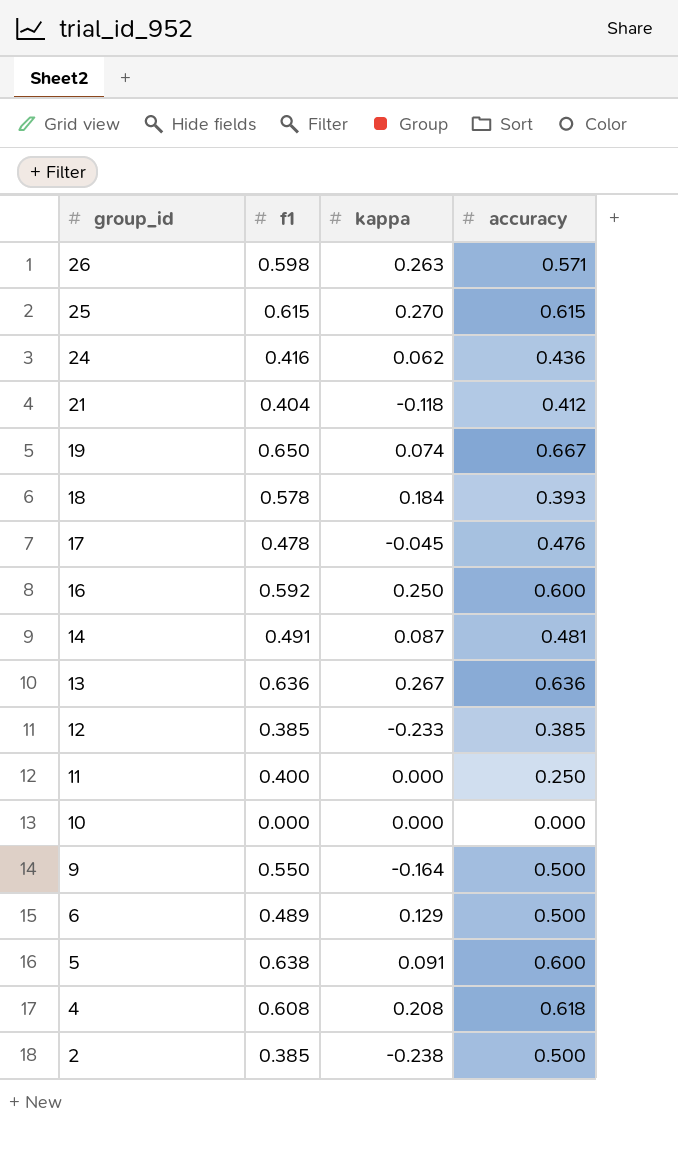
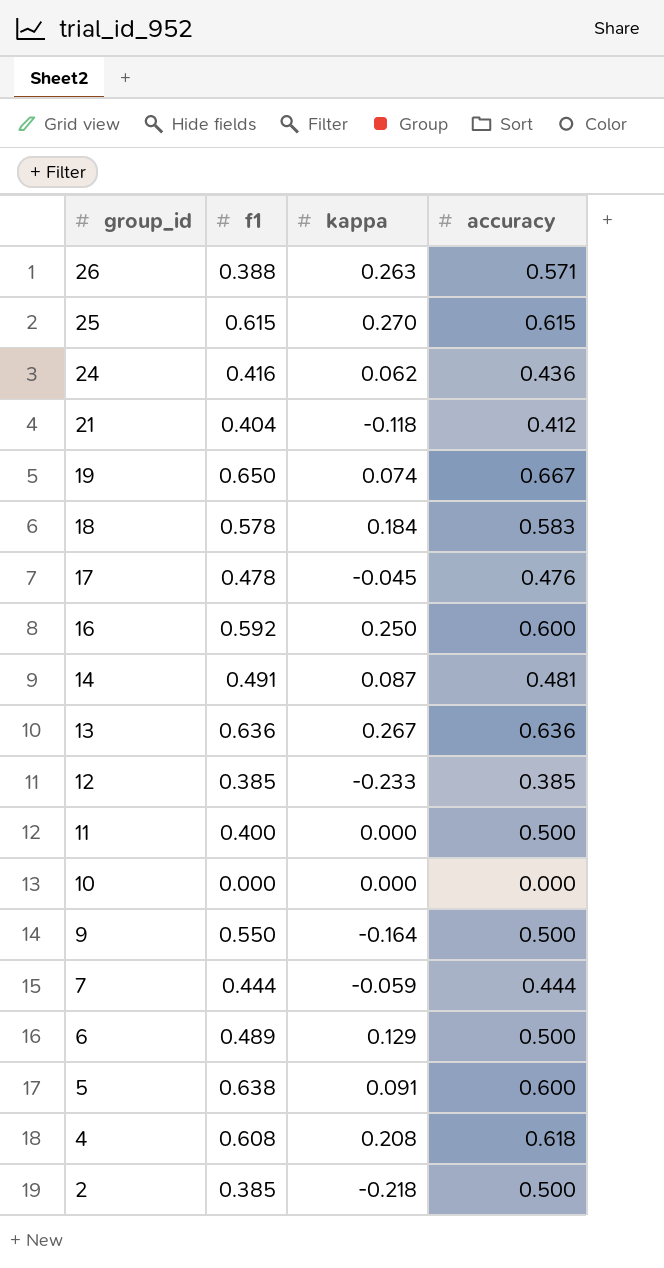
26 | f1: 0.598 -> 0.388
18 | accuracy: 0.393 -> 0.583
11 | accuracy: 0.250 -> 0.500
row 7: none -> 0.444 | -0.059 | 0.444
2 | kappa: -0.238 -> -0.218

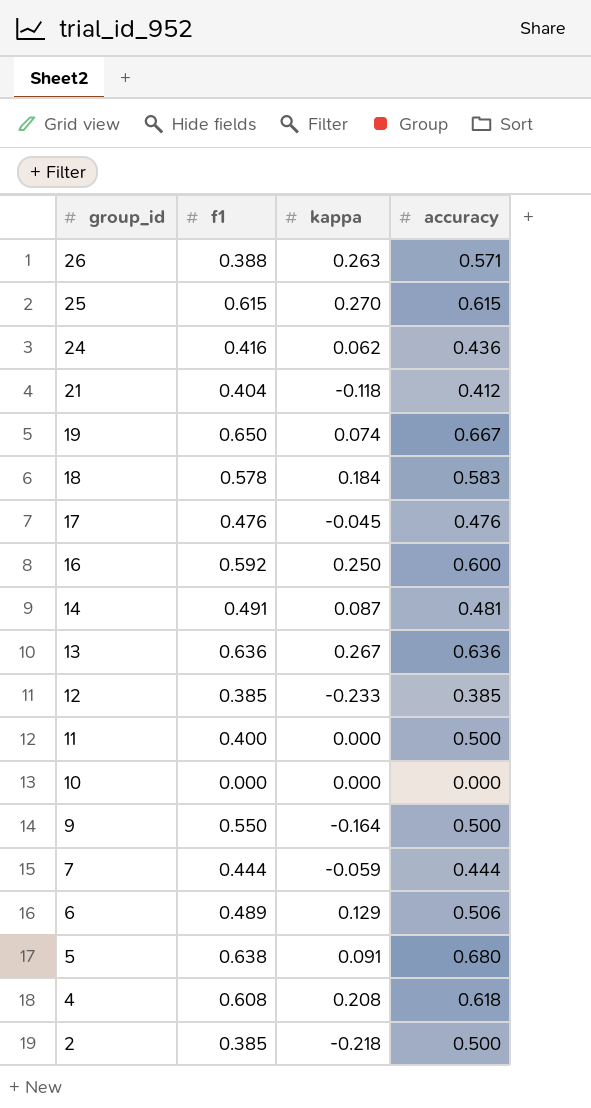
17 | f1: 0.478 -> 0.476
6 | accuracy: 0.500 -> 0.506
5 | accuracy: 0.600 -> 0.680

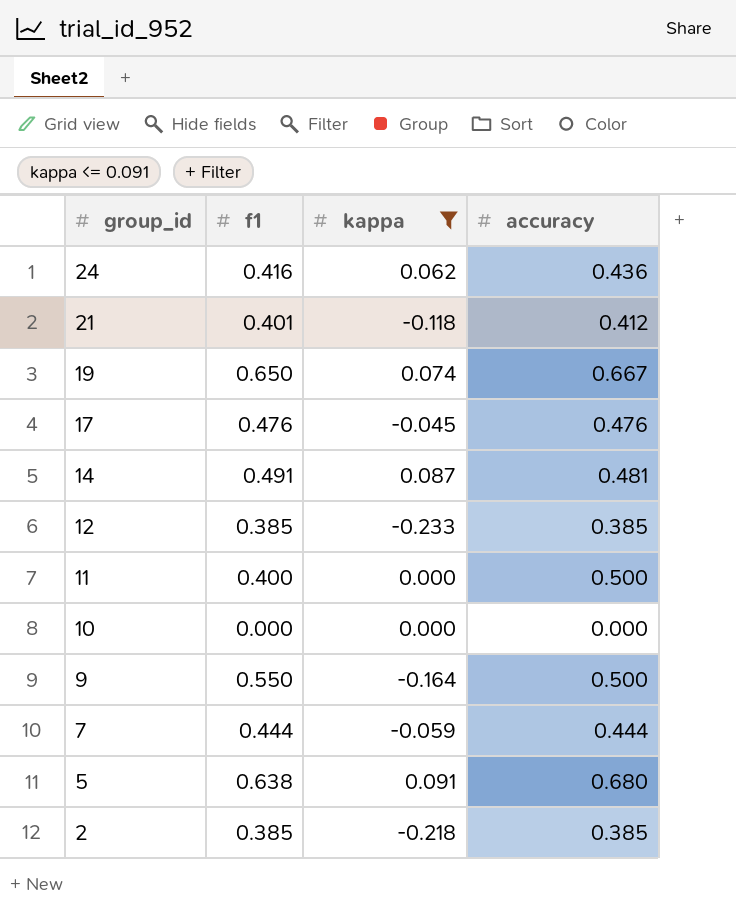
filter: none -> kappa <= 0.091
21 | f1: 0.404 -> 0.401
2 | accuracy: 0.500 -> 0.385

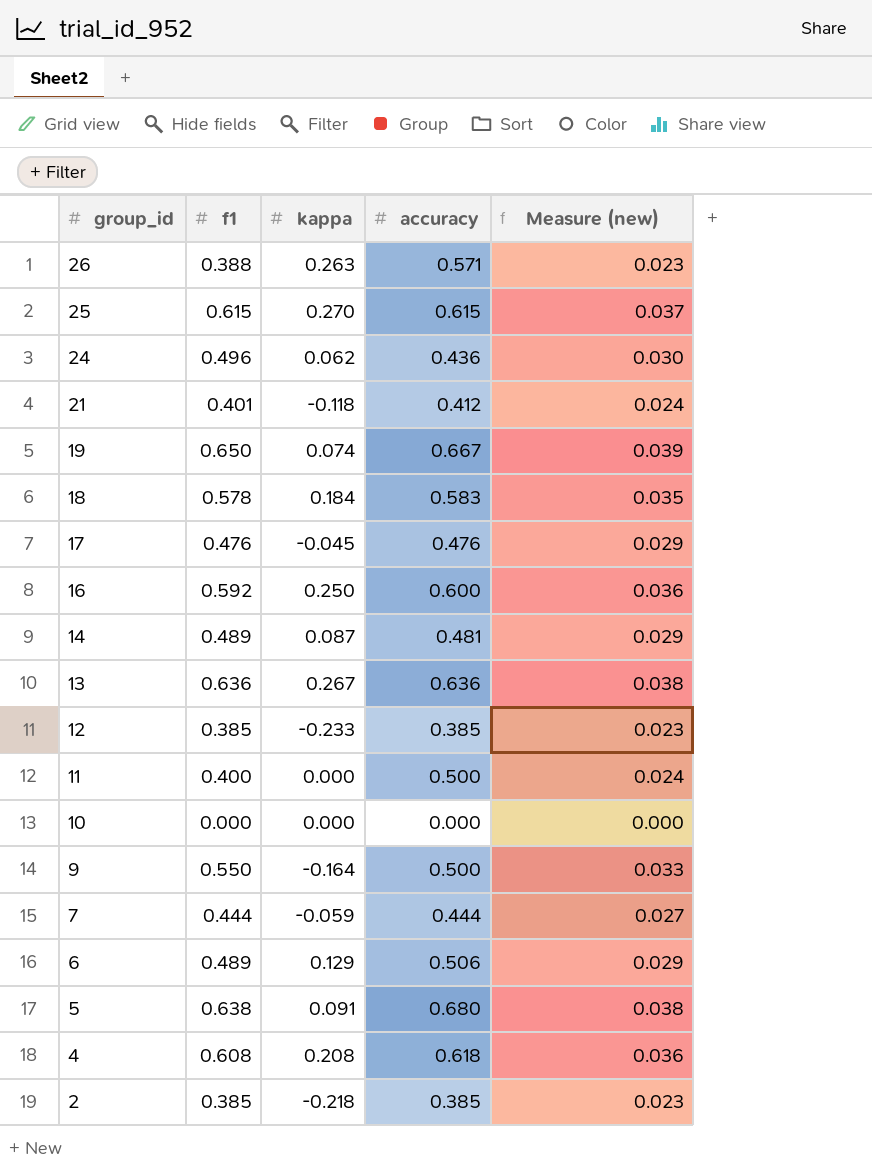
filter: kappa <= 0.091 -> none
column Measure (new) | formula: none -> [f1] * 0.06
24 | f1: 0.416 -> 0.496
14 | f1: 0.491 -> 0.489

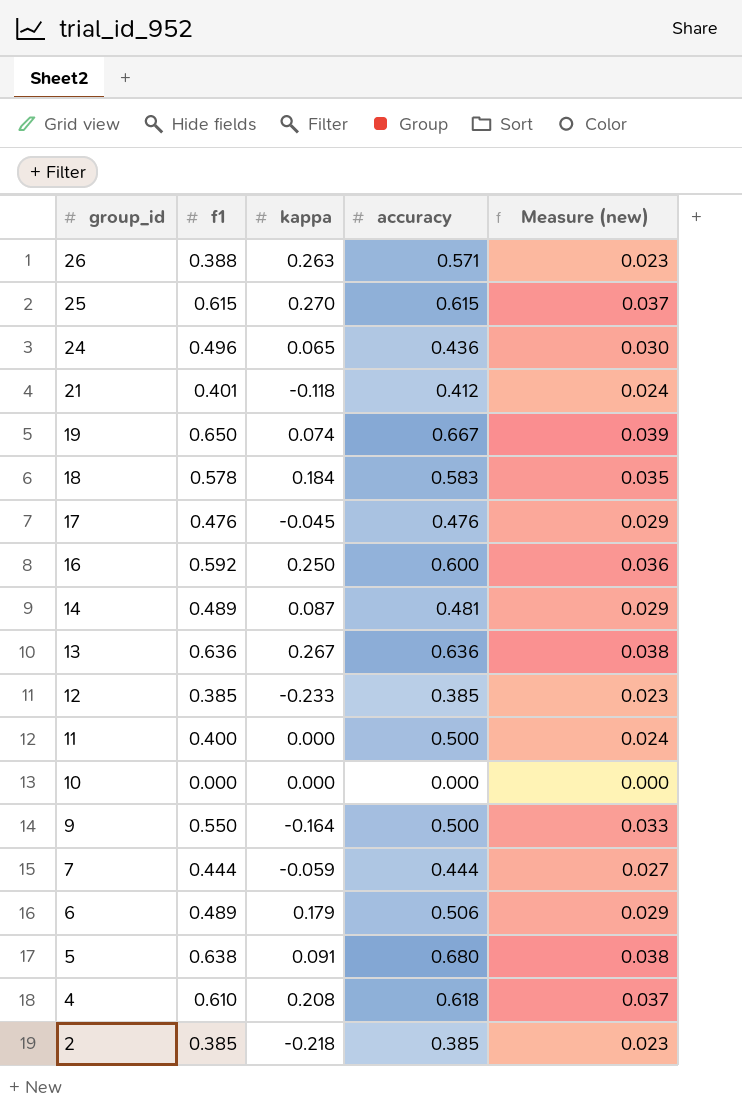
24 | kappa: 0.062 -> 0.065
6 | kappa: 0.129 -> 0.179
4 | f1: 0.608 -> 0.610
4 | Measure (new): 0.036 -> 0.037

